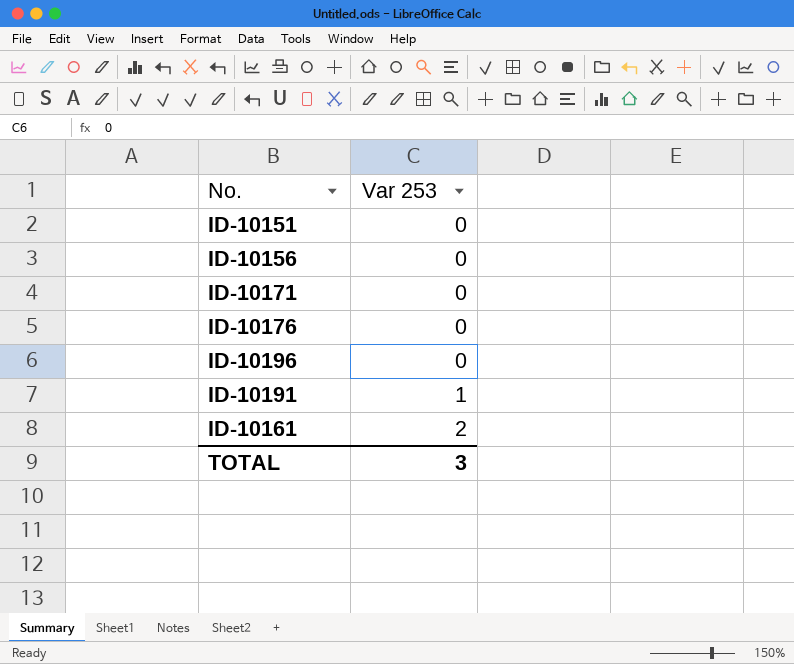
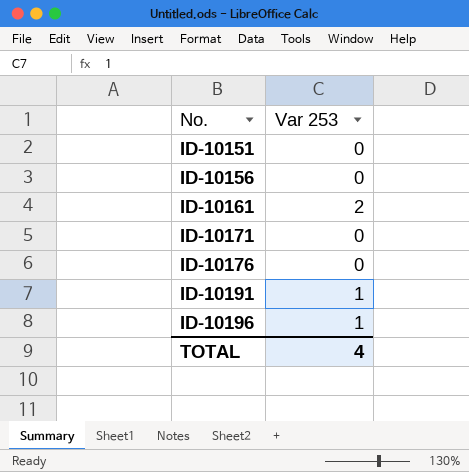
row order: Var 253 ascending -> No. ascending
ID-10196 | Var 253: 0 -> 1
TOTAL | Var 253: 3 -> 4

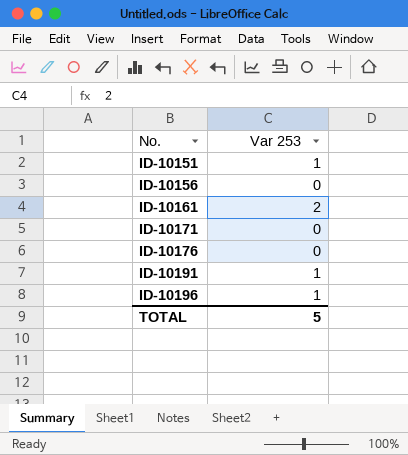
ID-10151 | Var 253: 0 -> 1
TOTAL | Var 253: 4 -> 5

